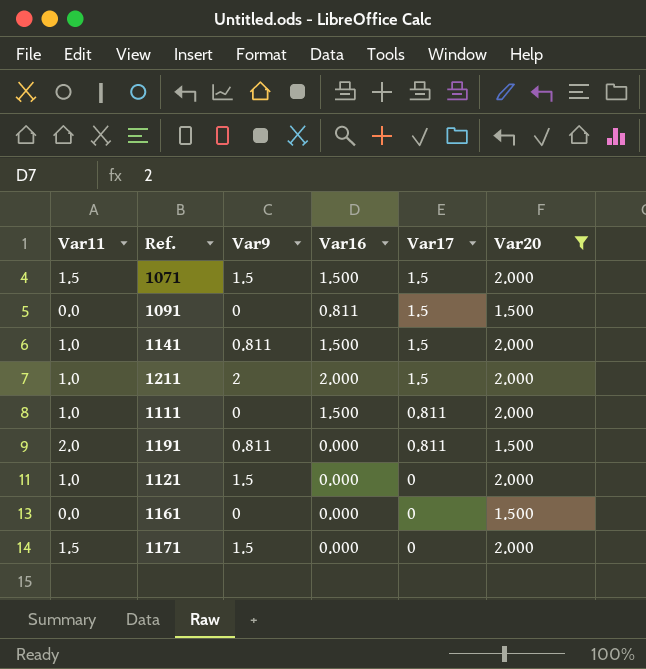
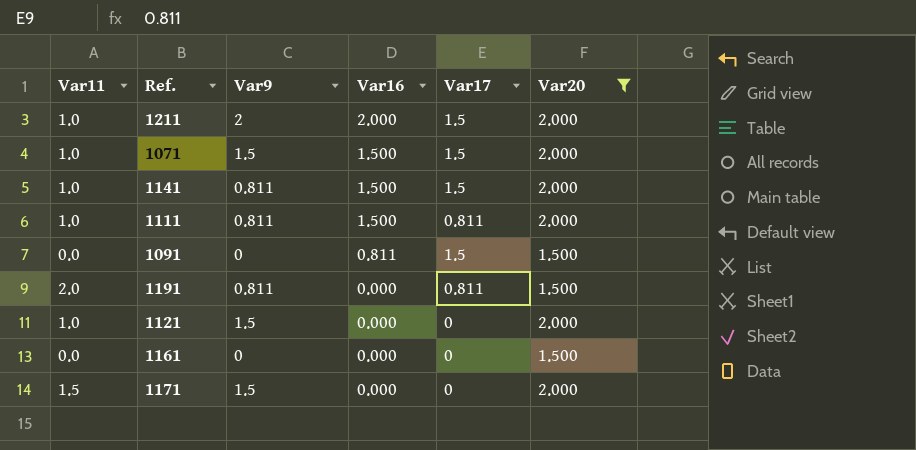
row order: Var17 descending -> Var16 descending
1071 | Var11: 1.5 -> 1.0
1111 | Var9: 0 -> 0.811

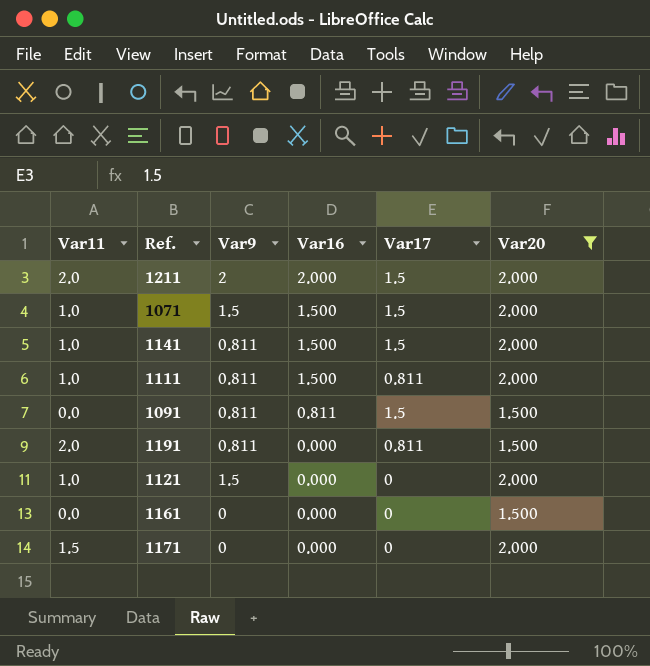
1211 | Var11: 1.0 -> 2.0
1091 | Var9: 0 -> 0.811
1171 | Var9: 1.5 -> 0

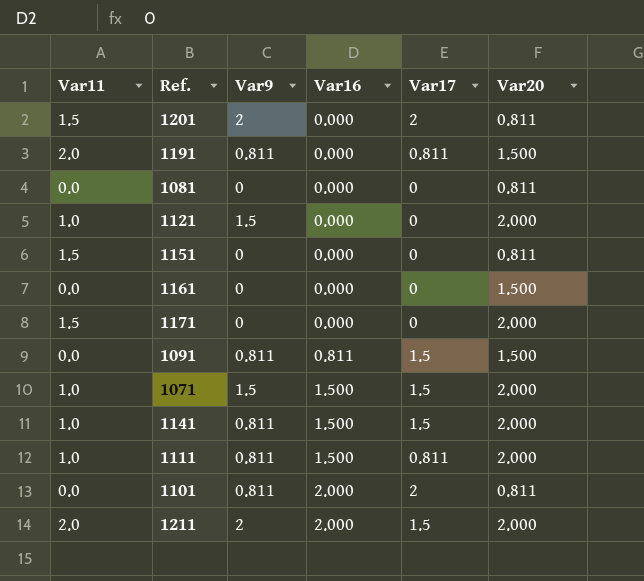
filter: Var20 != 0.811 -> none
row order: Var16 descending -> Var16 ascending

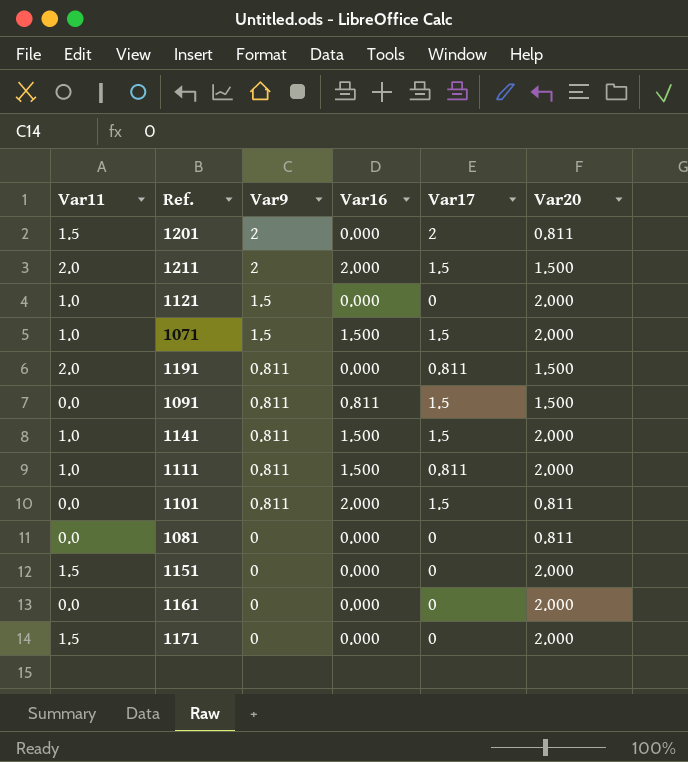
row order: Var16 ascending -> Var9 descending
1211 | Var20: 2.000 -> 1.500
1101 | Var17: 2 -> 1.5
1151 | Var20: 0.811 -> 2.000
1161 | Var20: 1.500 -> 2.000

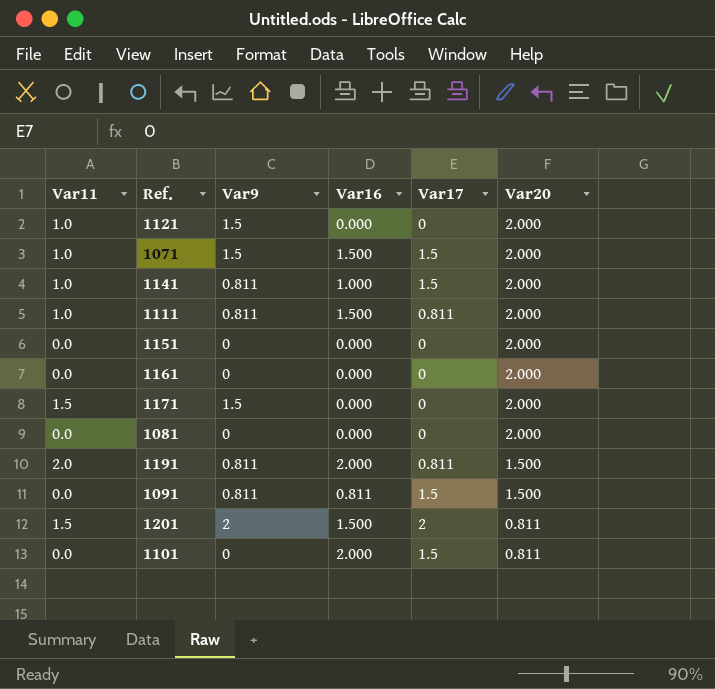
row order: Var9 descending -> Var20 descending
row 1211: 2.0 | 2 | 2.000 | 1.5 | 1.500 -> none
1141 | Var16: 1.500 -> 1.000
1151 | Var11: 1.5 -> 0.0
1171 | Var9: 0 -> 1.5
1081 | Var20: 0.811 -> 2.000
1191 | Var16: 0.000 -> 2.000
1201 | Var16: 0.000 -> 1.500
1101 | Var9: 0.811 -> 0

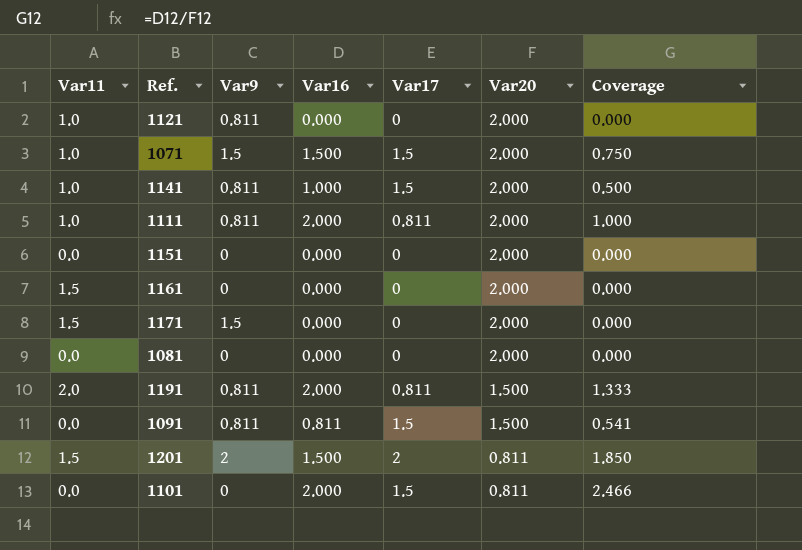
column Coverage | formula: none -> [Var16] / [Var20]
1121 | Var9: 1.5 -> 0.811
1111 | Var16: 1.500 -> 2.000
1161 | Var11: 0.0 -> 1.5

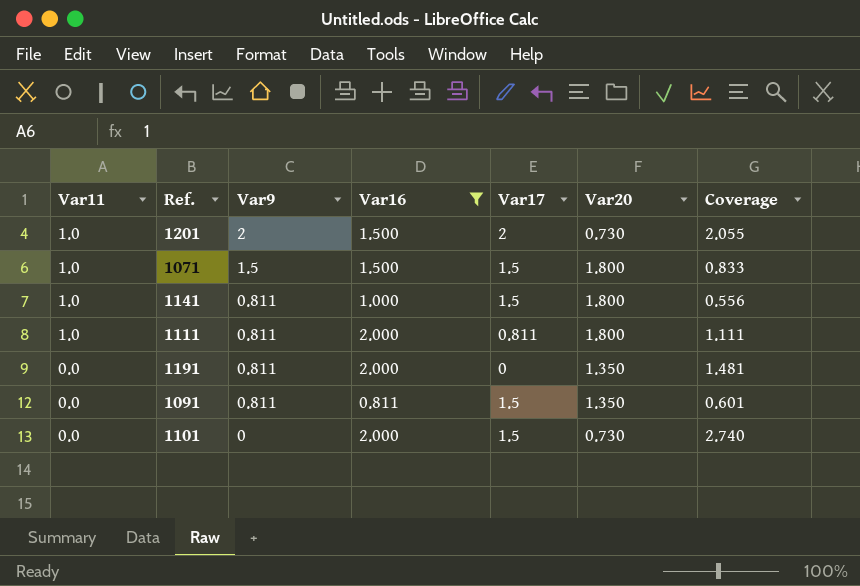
filter: none -> Var16 != 0.000
row order: Var20 descending -> Var11 descending
1201 | Var11: 1.5 -> 1.0
1201 | Var20: 0.811 -> 0.730
1201 | Coverage: 1.850 -> 2.055
1071 | Var20: 2.000 -> 1.800
1071 | Coverage: 0.750 -> 0.833
1141 | Var20: 2.000 -> 1.800
1141 | Coverage: 0.500 -> 0.556
1111 | Var20: 2.000 -> 1.800
1111 | Coverage: 1.000 -> 1.111
1191 | Var11: 2.0 -> 0.0
1191 | Var17: 0.811 -> 0
1191 | Var20: 1.500 -> 1.350
1191 | Coverage: 1.333 -> 1.481
1091 | Var20: 1.500 -> 1.350
1091 | Coverage: 0.541 -> 0.601
1101 | Var20: 0.811 -> 0.730
1101 | Coverage: 2.466 -> 2.740

